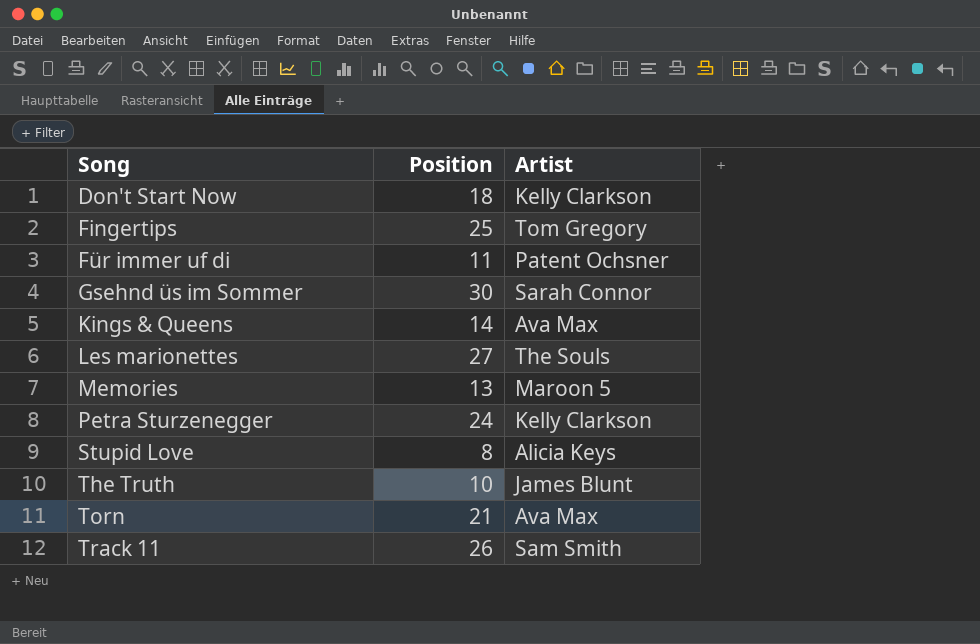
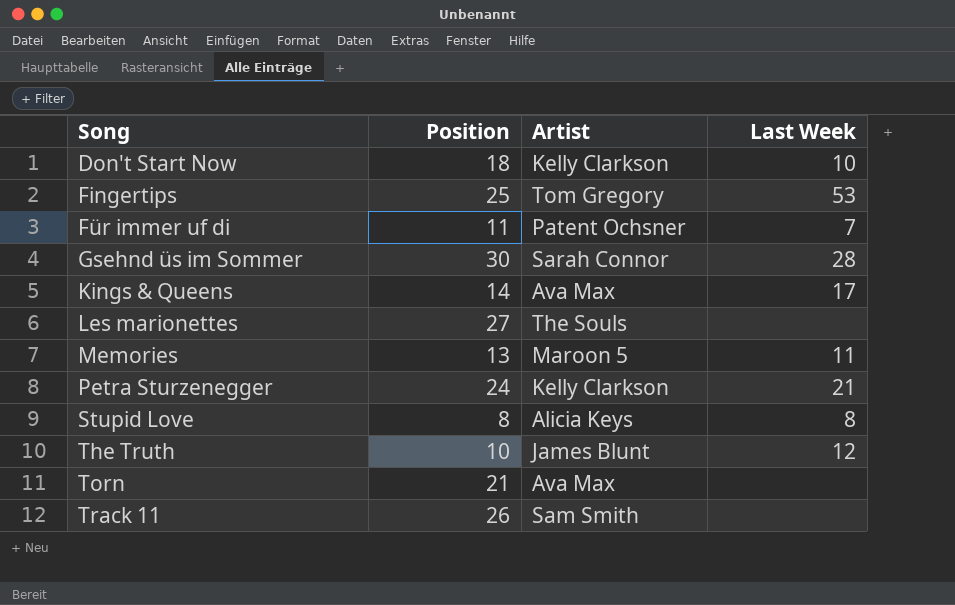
column Last Week | position: none -> 4

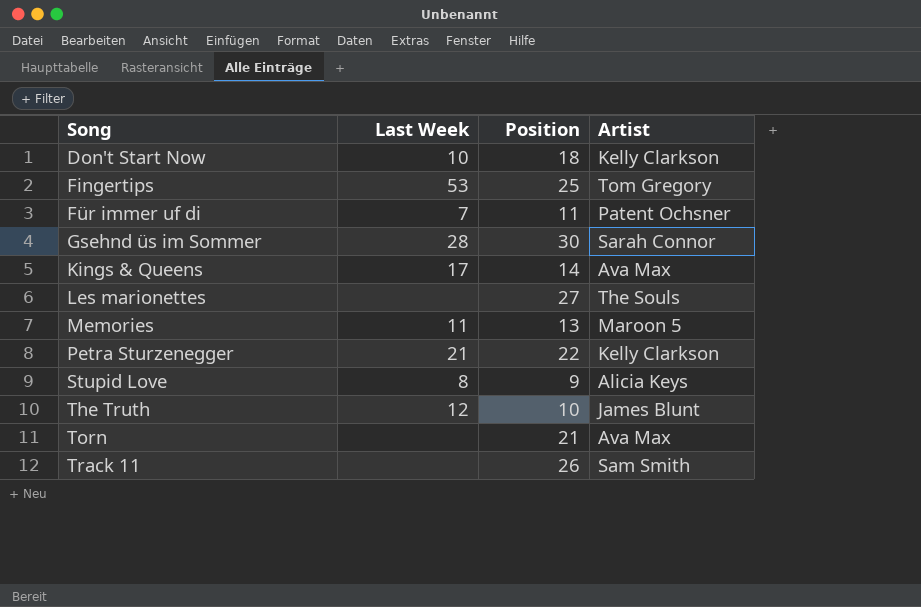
column Last Week | position: 4 -> 2
Petra Sturzenegger | Position: 24 -> 22
Stupid Love | Position: 8 -> 9

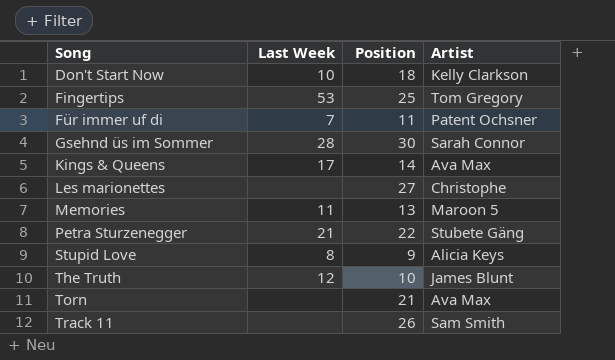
Les marionettes | Artist: The Souls -> Christophe
Petra Sturzenegger | Artist: Kelly Clarkson -> Stubete Gäng

